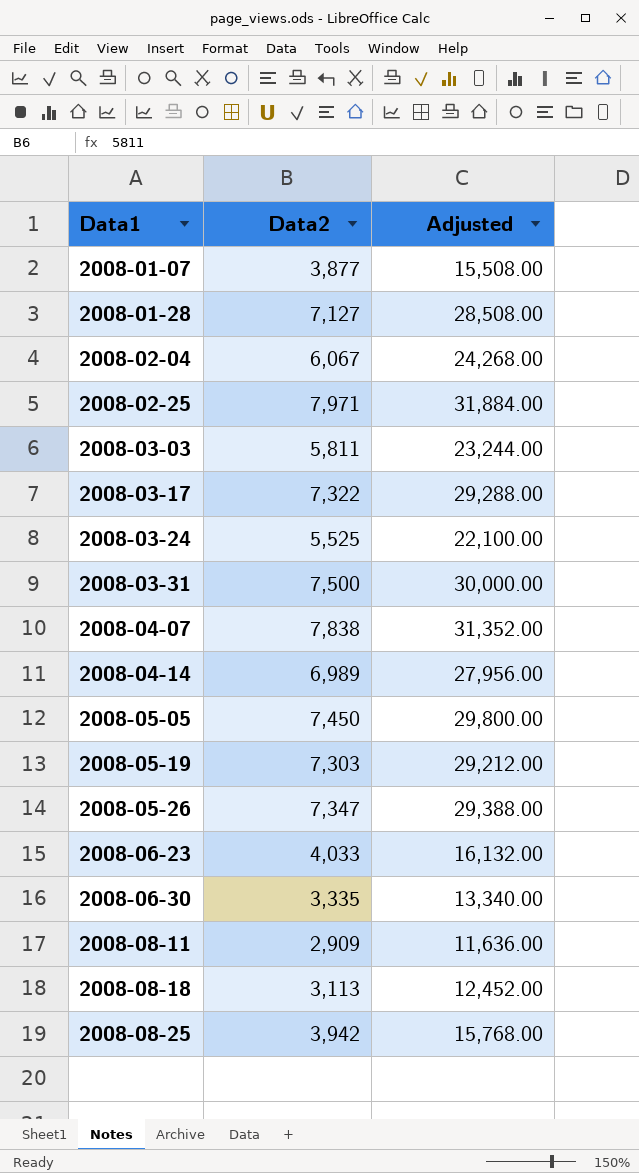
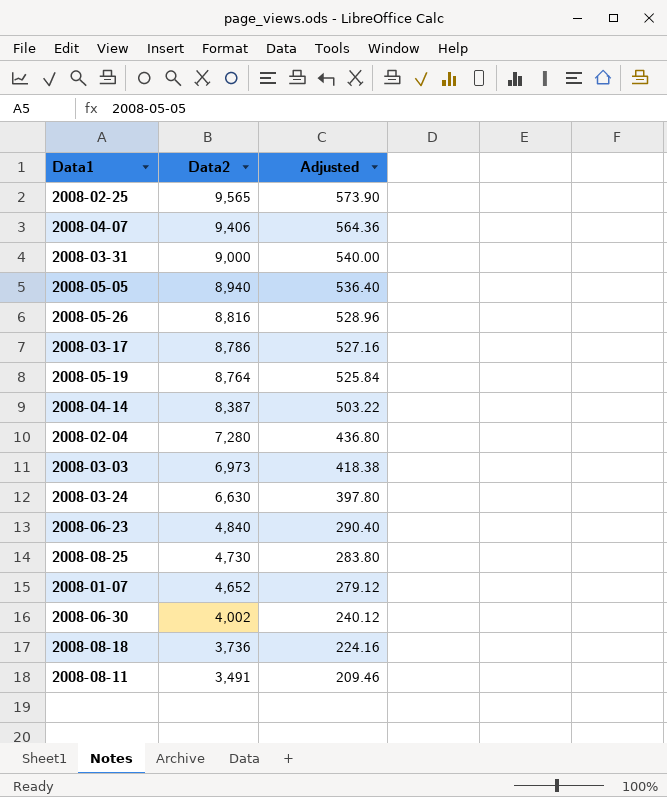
row order: Data1 ascending -> Data2 descending
column Adjusted | formula: [Data2] * 4 -> [Data2] * 0.06
row 2008-01-28: 7,127 | 28,508.00 -> none
2008-02-25 | Data2: 7,971 -> 9,565
2008-04-07 | Data2: 7,838 -> 9,406
2008-03-31 | Data2: 7,500 -> 9,000
2008-05-05 | Data2: 7,450 -> 8,940
2008-05-26 | Data2: 7,347 -> 8,816
2008-03-17 | Data2: 7,322 -> 8,786
2008-05-19 | Data2: 7,303 -> 8,764
2008-04-14 | Data2: 6,989 -> 8,387
2008-02-04 | Data2: 6,067 -> 7,280
2008-03-03 | Data2: 5,811 -> 6,973
2008-03-24 | Data2: 5,525 -> 6,630
2008-06-23 | Data2: 4,033 -> 4,840
2008-08-25 | Data2: 3,942 -> 4,730
2008-01-07 | Data2: 3,877 -> 4,652
2008-06-30 | Data2: 3,335 -> 4,002
2008-08-18 | Data2: 3,113 -> 3,736
2008-08-11 | Data2: 2,909 -> 3,491

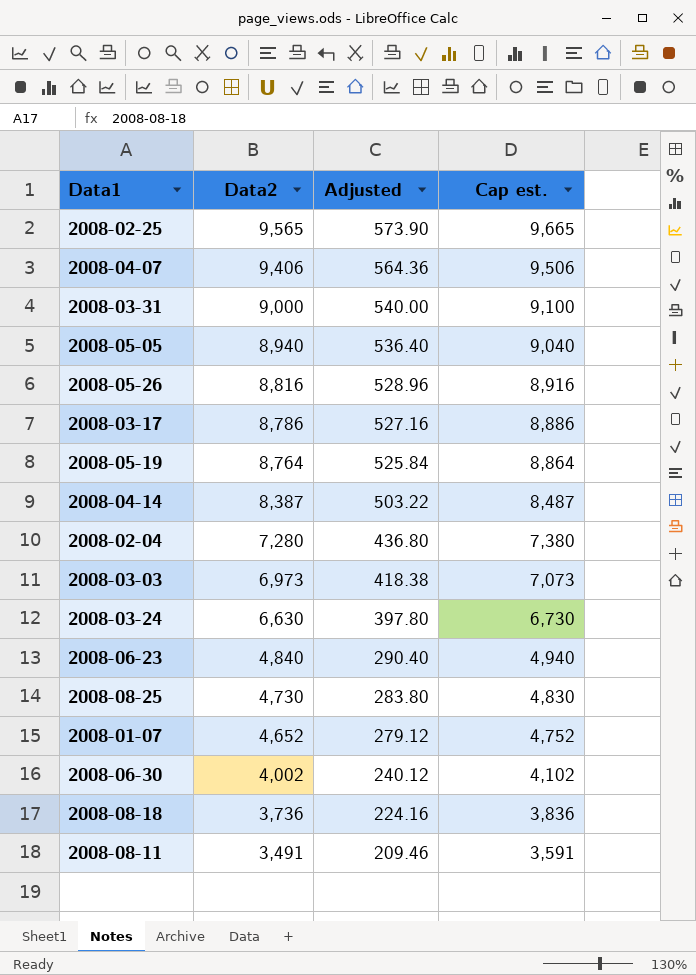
column Cap est. | formula: none -> [Data2] + 100

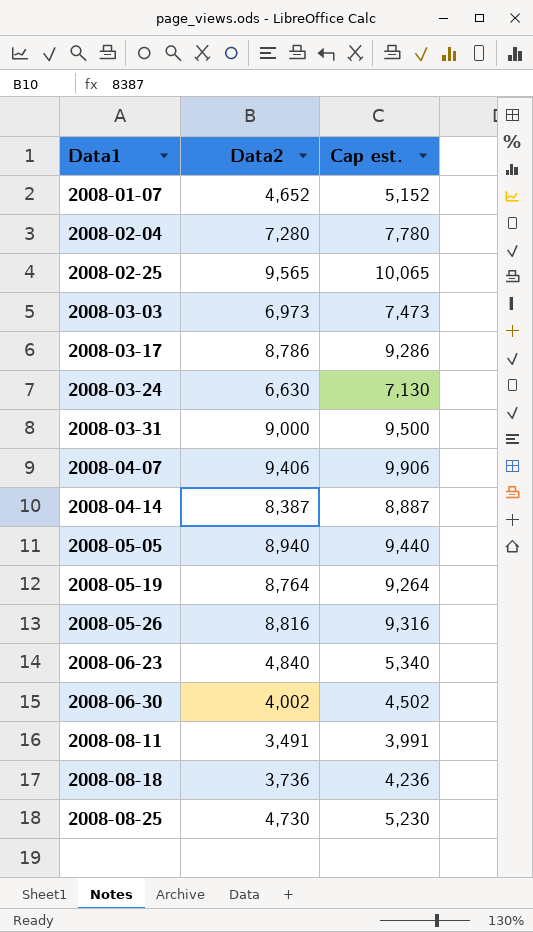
row order: Data2 descending -> Data1 ascending
column Adjusted | formula: [Data2] * 0.06 -> none
column Cap est. | formula: [Data2] + 100 -> [Data2] + 500

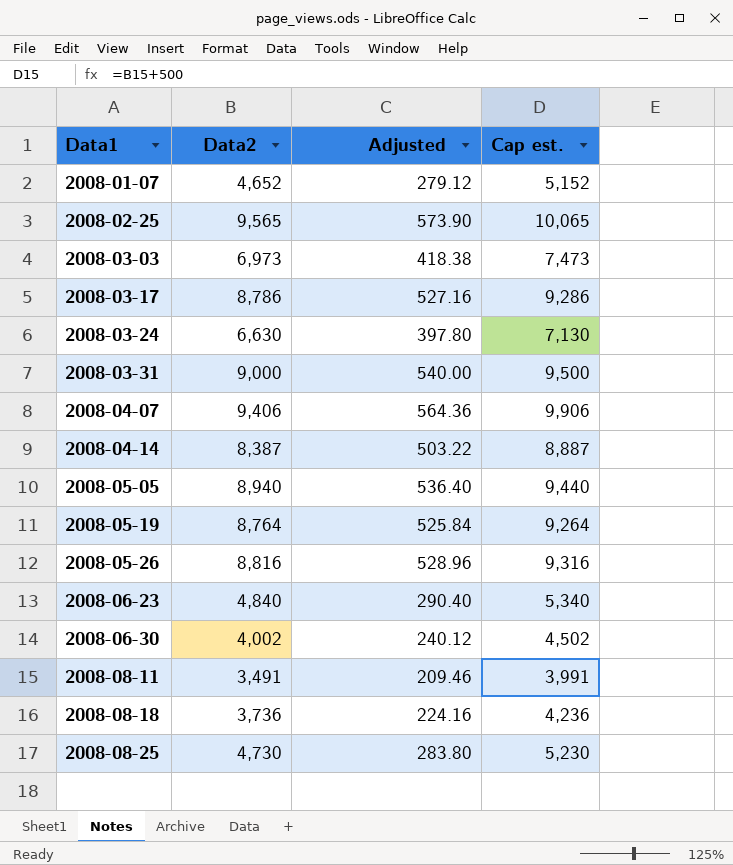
column Adjusted | formula: none -> [Data2] * 0.06
row 2008-02-04: 7,280 | 7,780 -> none

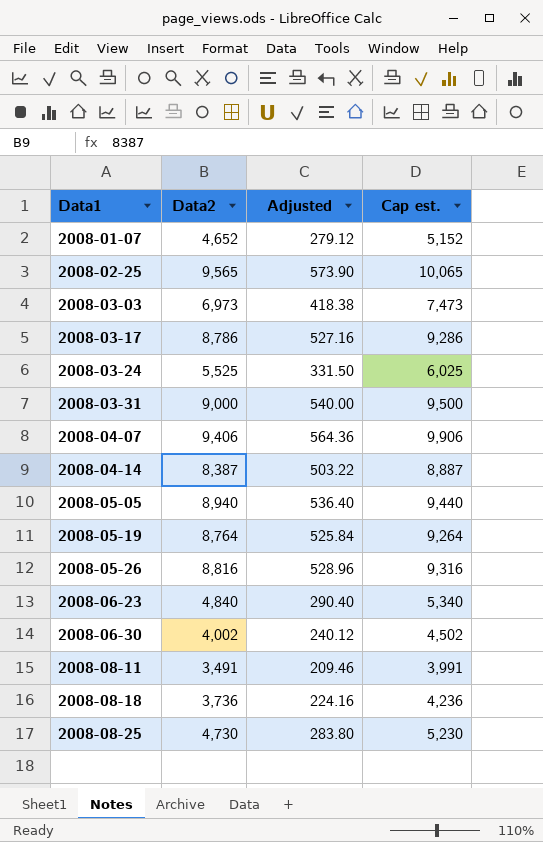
2008-03-24 | Data2: 6,630 -> 5,525
2008-03-24 | Adjusted: 397.80 -> 331.50
2008-03-24 | Cap est.: 7,130 -> 6,025

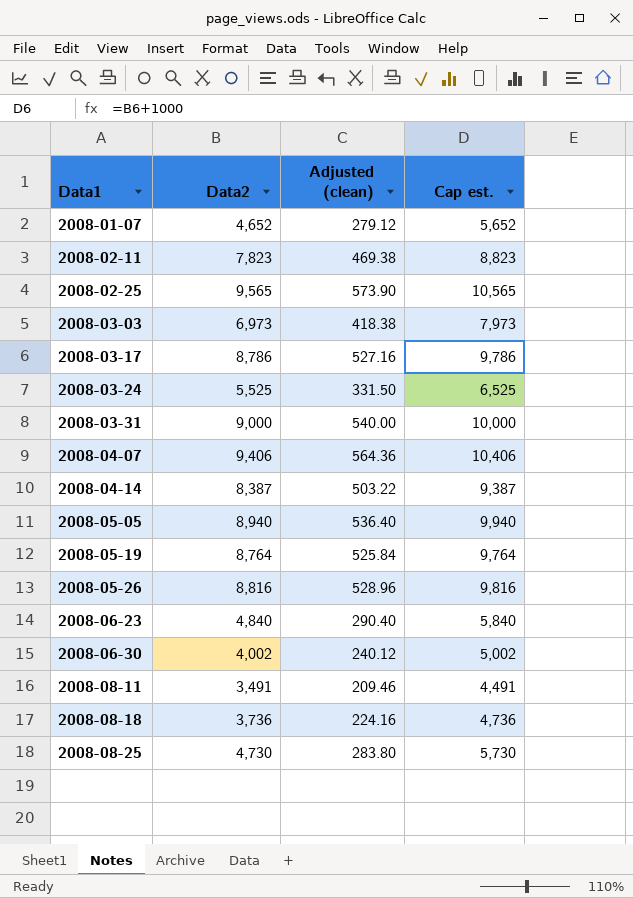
column name: Adjusted -> Adjusted (clean)
column Cap est. | formula: [Data2] + 500 -> [Data2] + 1000
row 2008-02-11: none -> 7,823 | 469.38 | 8,823

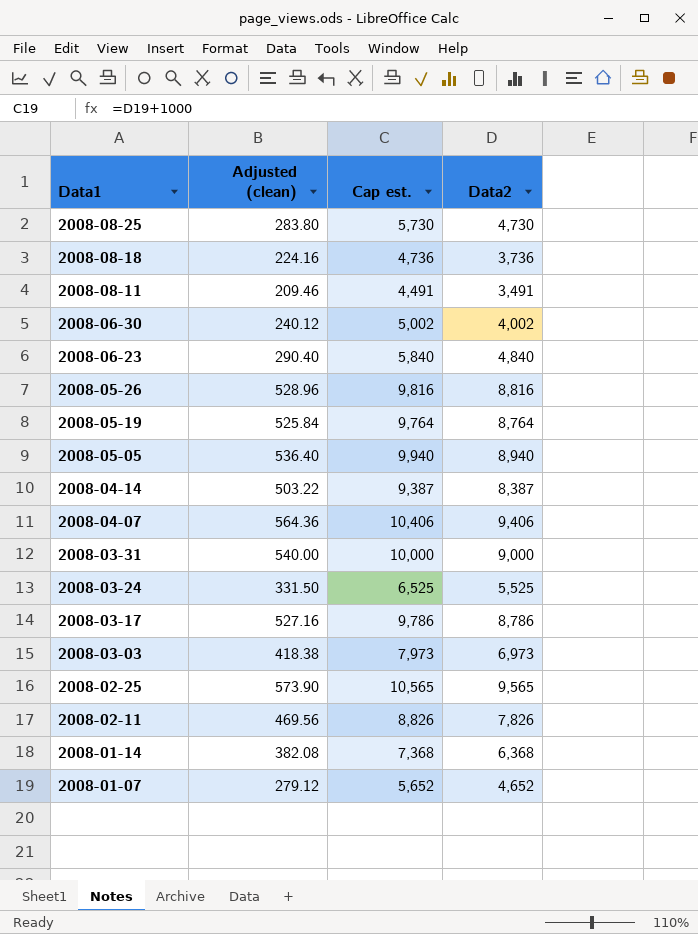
row order: Data1 ascending -> Data1 descending
column Data2 | position: 2 -> 4
2008-02-11 | Adjusted (clean): 469.38 -> 469.56
2008-02-11 | Cap est.: 8,823 -> 8,826
2008-02-11 | Data2: 7,823 -> 7,826
row 2008-01-14: none -> 382.08 | 7,368 | 6,368

